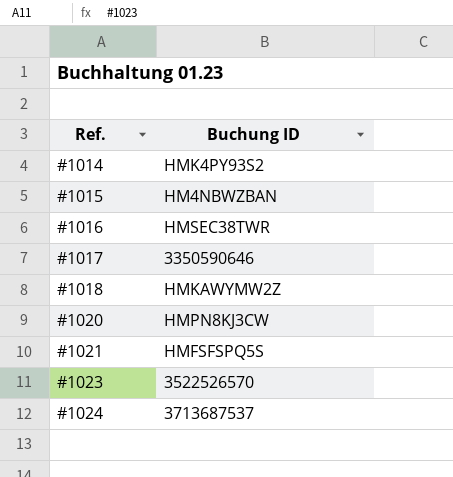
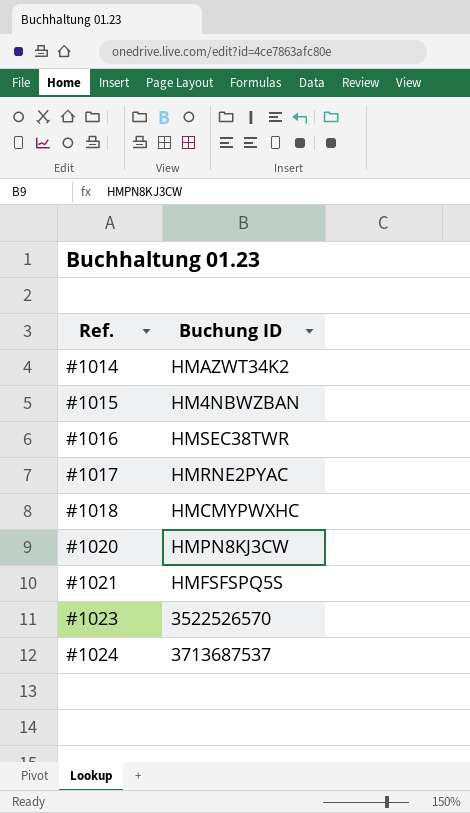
#1014 | Buchung ID: HMK4PY93S2 -> HMAZWT34K2
#1017 | Buchung ID: 3350590646 -> HMRNE2PYAC
#1018 | Buchung ID: HMKAWYMW2Z -> HMCMYPWXHC

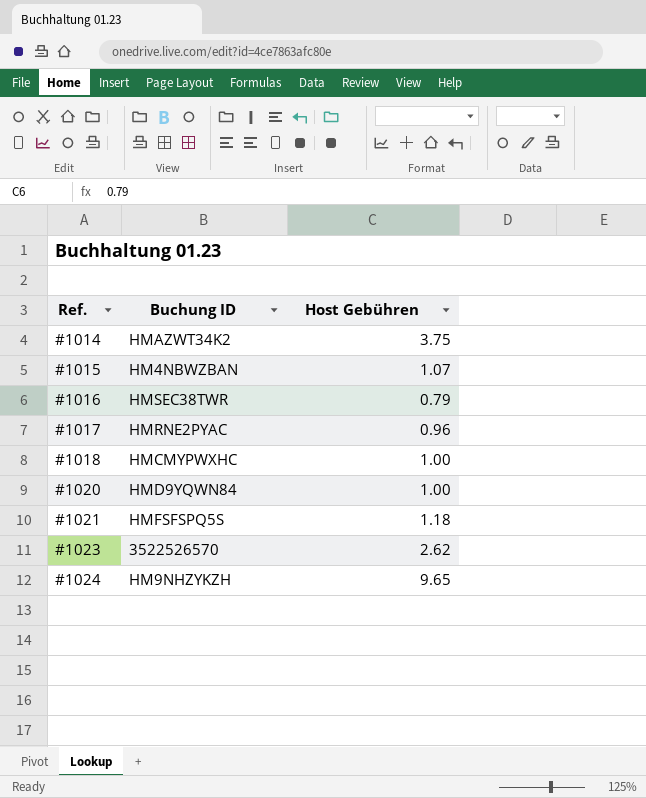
column Host Gebühren | position: none -> 3
#1020 | Buchung ID: HMPN8KJ3CW -> HMD9YQWN84
#1024 | Buchung ID: 3713687537 -> HM9NHZYKZH

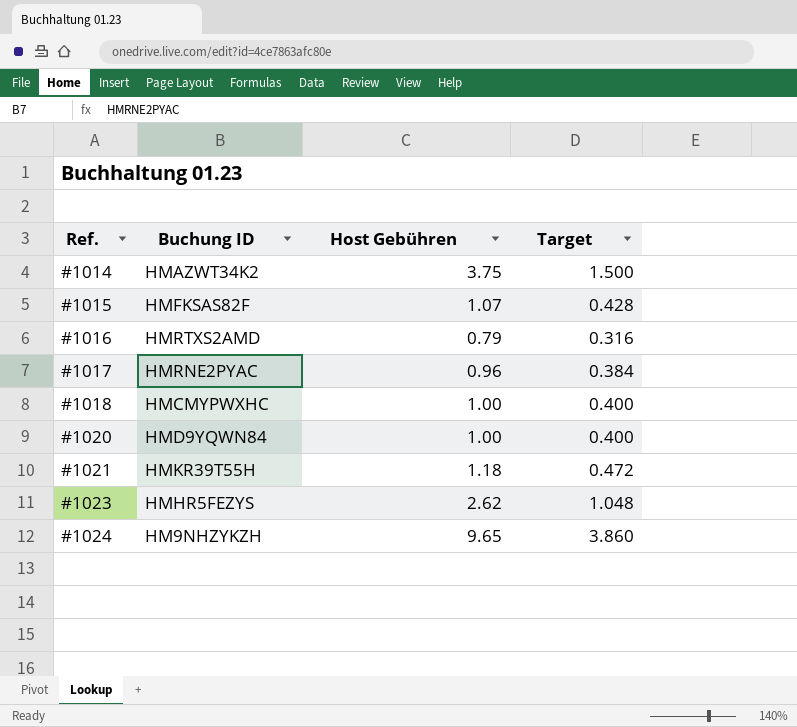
column Target | formula: none -> [Host Gebühren] * 0.4
#1015 | Buchung ID: HM4NBWZBAN -> HMFKSAS82F
#1016 | Buchung ID: HMSEC38TWR -> HMRTXS2AMD
#1021 | Buchung ID: HMFSFSPQ5S -> HMKR39T55H
#1023 | Buchung ID: 3522526570 -> HMHR5FEZYS

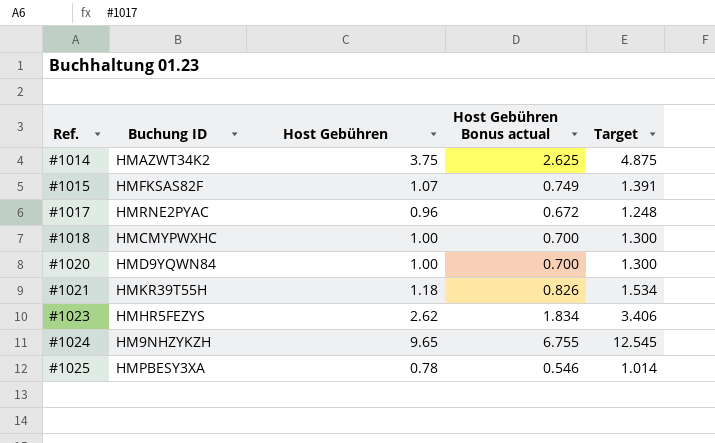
column Host Gebühren Bonus actual | formula: none -> [Host Gebühren] * 0.7
column Target | formula: [Host Gebühren] * 0.4 -> [Host Gebühren] * 1.3
row #1016: HMRTXS2AMD | 0.79 | 0.316 -> none
row #1025: none -> HMPBESY3XA | 0.78 | 0.546 | 1.014

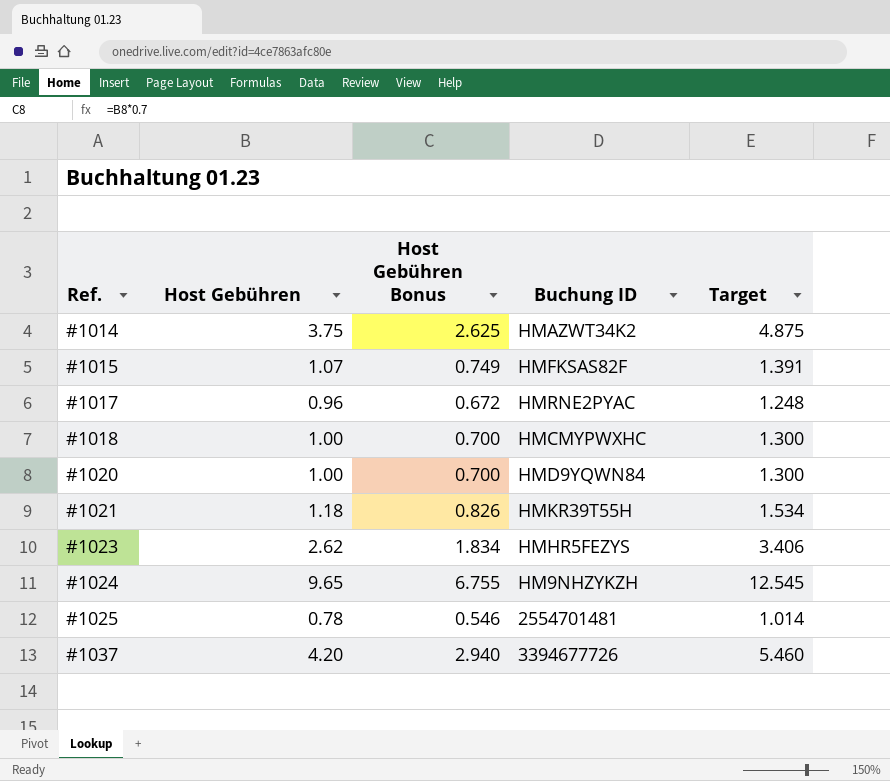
column name: Host Gebühren Bonus actual -> Host Gebühren Bonus
column Buchung ID | position: 2 -> 4
#1025 | Buchung ID: HMPBESY3XA -> 2554701481
row #1037: none -> 4.20 | 2.940 | 3394677726 | 5.460

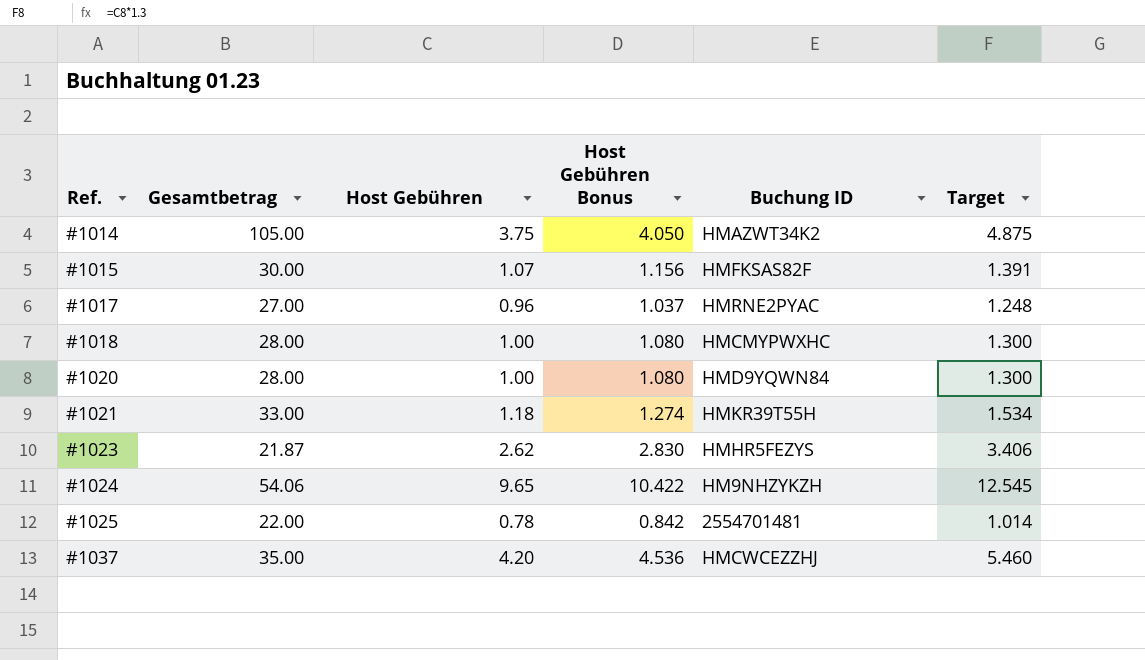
column Gesamtbetrag | position: none -> 2
column Host Gebühren Bonus | formula: [Host Gebühren] * 0.7 -> [Host Gebühren] * 1.08
#1037 | Buchung ID: 3394677726 -> HMCWCEZZHJ

